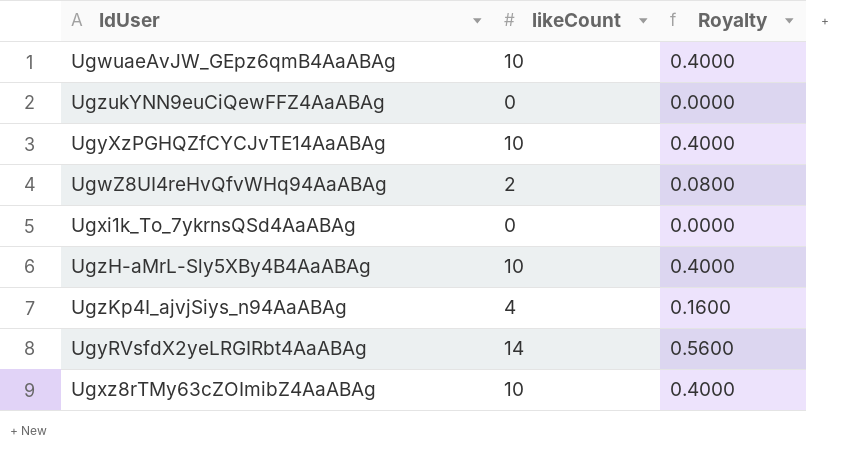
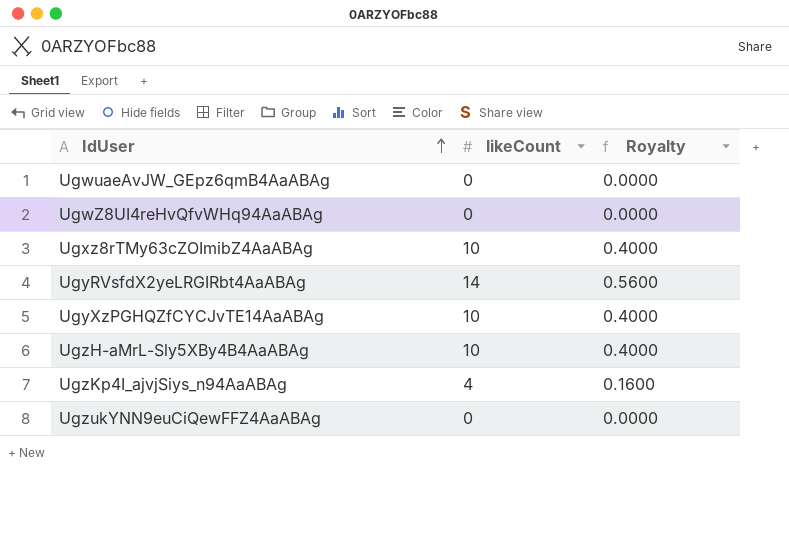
row order: none -> IdUser ascending
row Ugxi1k_To_7ykrnsQSd4AaABAg: 0 | 0.0000 -> none
UgwuaeAvJW_GEpz6qmB4AaABAg | likeCount: 10 -> 0
UgwuaeAvJW_GEpz6qmB4AaABAg | Royalty: 0.4000 -> 0.0000
UgwZ8UI4reHvQfvWHq94AaABAg | likeCount: 2 -> 0
UgwZ8UI4reHvQfvWHq94AaABAg | Royalty: 0.0800 -> 0.0000

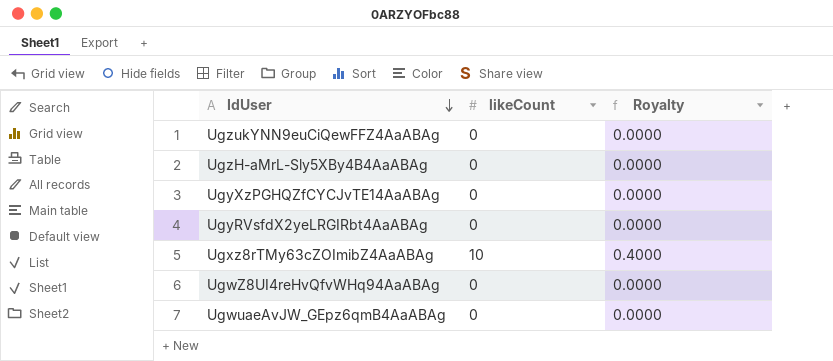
row order: IdUser ascending -> IdUser descending
row UgzKp4I_ajvjSiys_n94AaABAg: 4 | 0.1600 -> none
UgzH-aMrL-Sly5XBy4B4AaABAg | likeCount: 10 -> 0
UgzH-aMrL-Sly5XBy4B4AaABAg | Royalty: 0.4000 -> 0.0000
UgyXzPGHQZfCYCJvTE14AaABAg | likeCount: 10 -> 0
UgyXzPGHQZfCYCJvTE14AaABAg | Royalty: 0.4000 -> 0.0000
UgyRVsfdX2yeLRGIRbt4AaABAg | likeCount: 14 -> 0
UgyRVsfdX2yeLRGIRbt4AaABAg | Royalty: 0.5600 -> 0.0000

